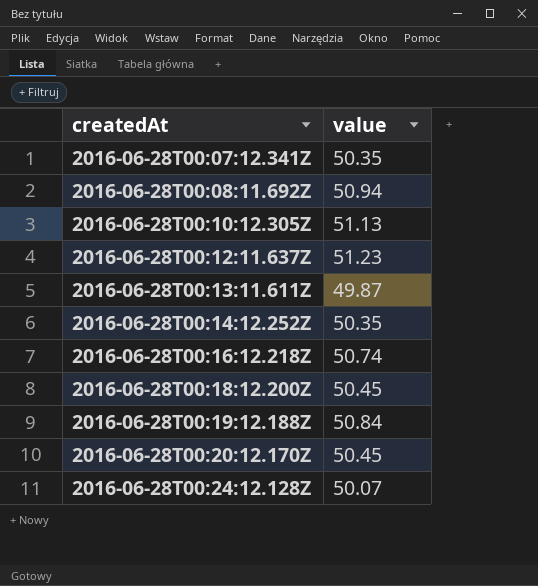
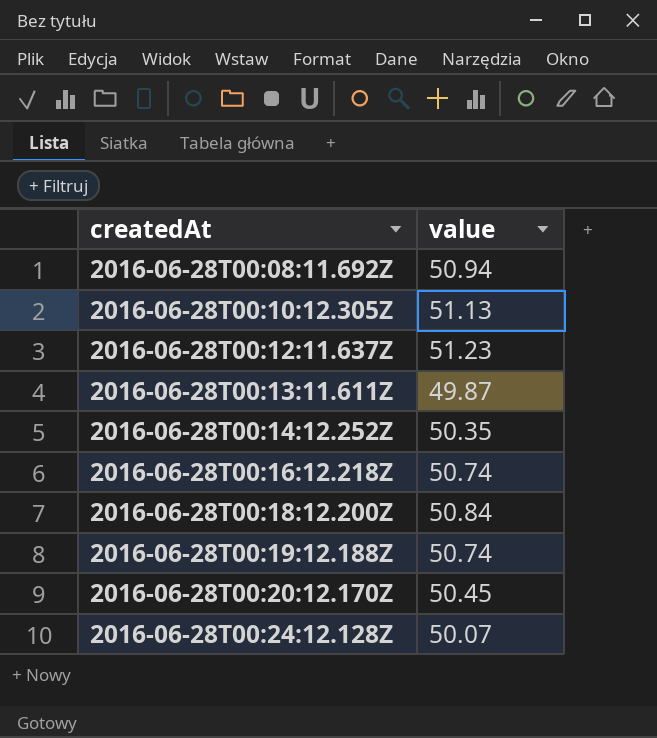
row 2016-06-28T00:07:12.341Z: 50.35 -> none
2016-06-28T00:18:12.200Z | value: 50.45 -> 50.84
2016-06-28T00:19:12.188Z | value: 50.84 -> 50.74

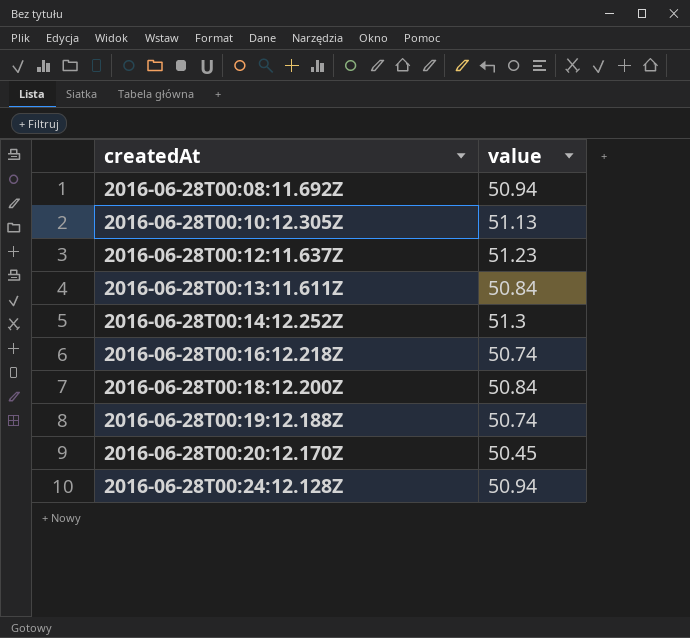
2016-06-28T00:13:11.611Z | value: 49.87 -> 50.84
2016-06-28T00:14:12.252Z | value: 50.35 -> 51.3
2016-06-28T00:24:12.128Z | value: 50.07 -> 50.94

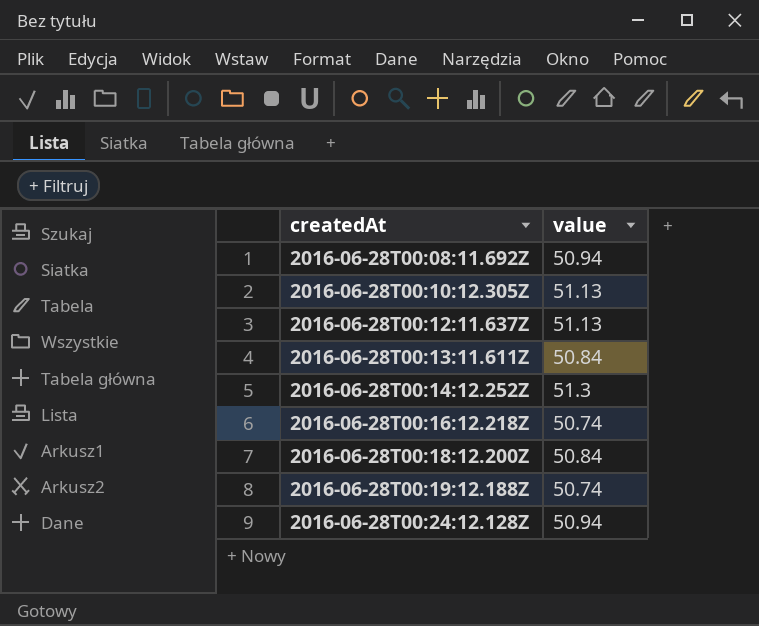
row 2016-06-28T00:20:12.170Z: 50.45 -> none
2016-06-28T00:12:11.637Z | value: 51.23 -> 51.13

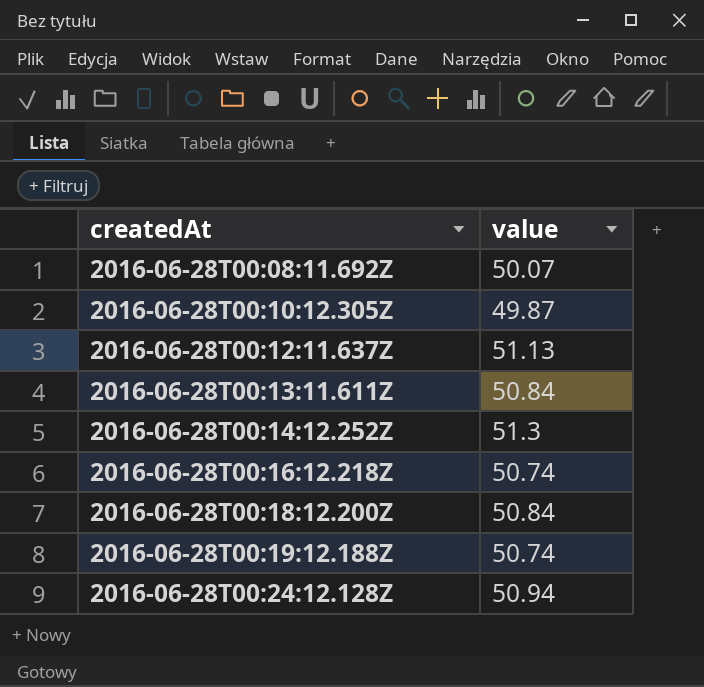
2016-06-28T00:08:11.692Z | value: 50.94 -> 50.07
2016-06-28T00:10:12.305Z | value: 51.13 -> 49.87

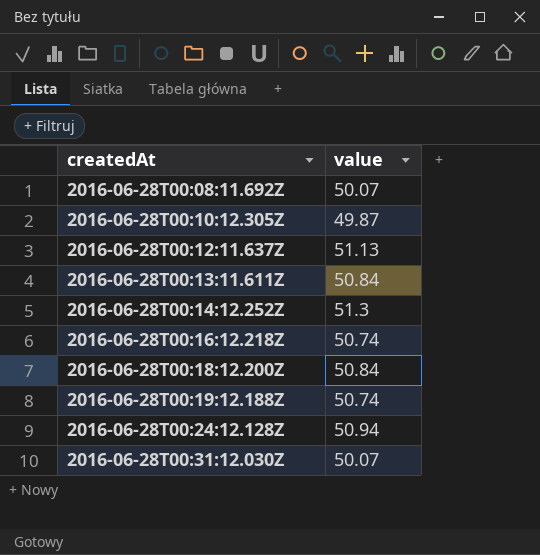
row 2016-06-28T00:31:12.030Z: none -> 50.07

